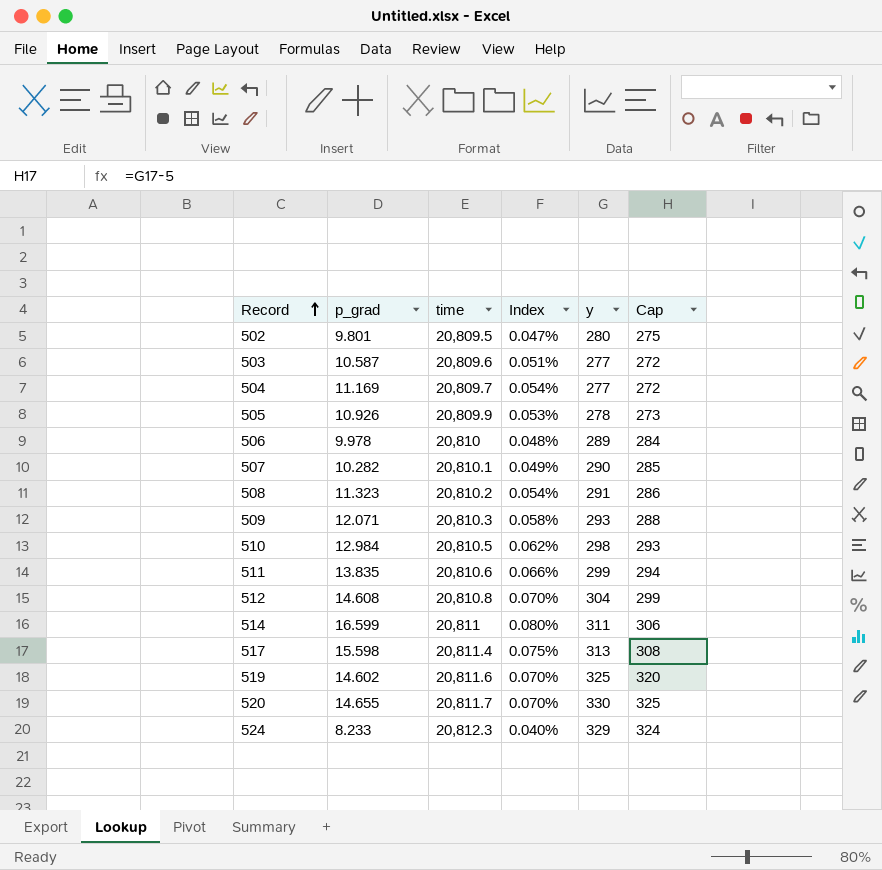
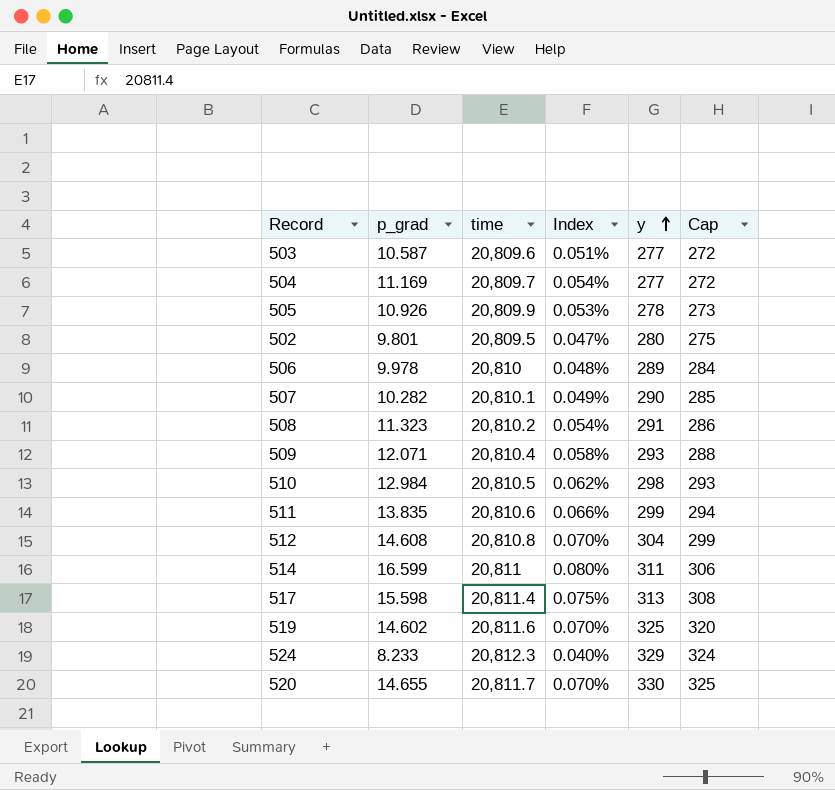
row order: Record ascending -> y ascending
509 | time: 20,810.3 -> 20,810.4

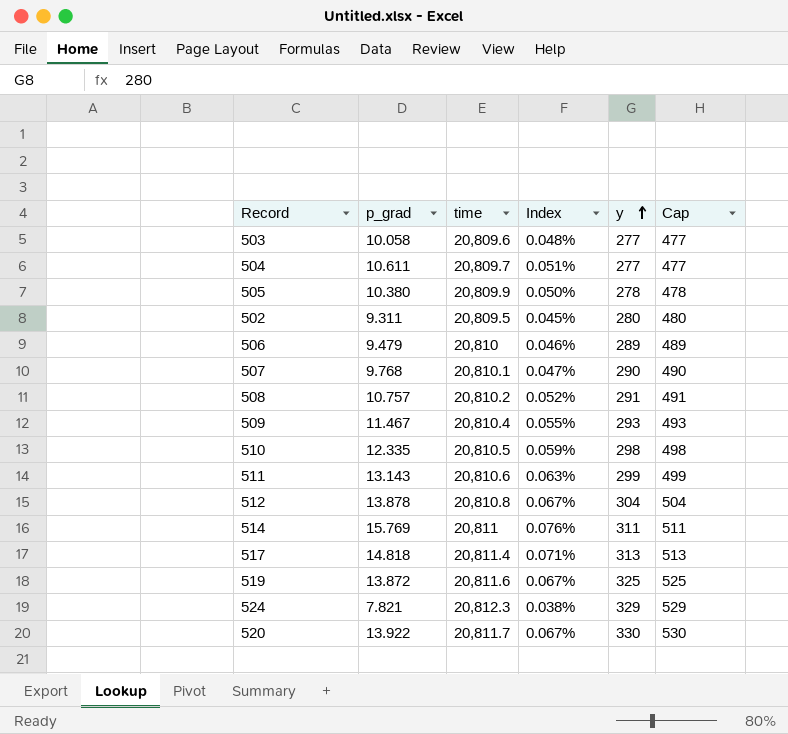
column Cap | formula: [y] - 5 -> [y] + 200
503 | p_grad: 10.587 -> 10.058
503 | Index: 0.051% -> 0.048%
504 | p_grad: 11.169 -> 10.611
504 | Index: 0.054% -> 0.051%
505 | p_grad: 10.926 -> 10.380
505 | Index: 0.053% -> 0.050%
502 | p_grad: 9.801 -> 9.311
502 | Index: 0.047% -> 0.045%
506 | p_grad: 9.978 -> 9.479
506 | Index: 0.048% -> 0.046%
507 | p_grad: 10.282 -> 9.768
507 | Index: 0.049% -> 0.047%
508 | p_grad: 11.323 -> 10.757
508 | Index: 0.054% -> 0.052%
509 | p_grad: 12.071 -> 11.467
509 | Index: 0.058% -> 0.055%
510 | p_grad: 12.984 -> 12.335
510 | Index: 0.062% -> 0.059%
511 | p_grad: 13.835 -> 13.143
511 | Index: 0.066% -> 0.063%
512 | p_grad: 14.608 -> 13.878
512 | Index: 0.070% -> 0.067%
514 | p_grad: 16.599 -> 15.769
514 | Index: 0.080% -> 0.076%
517 | p_grad: 15.598 -> 14.818
517 | Index: 0.075% -> 0.071%
519 | p_grad: 14.602 -> 13.872
519 | Index: 0.070% -> 0.067%
524 | p_grad: 8.233 -> 7.821
524 | Index: 0.040% -> 0.038%
520 | p_grad: 14.655 -> 13.922
520 | Index: 0.070% -> 0.067%

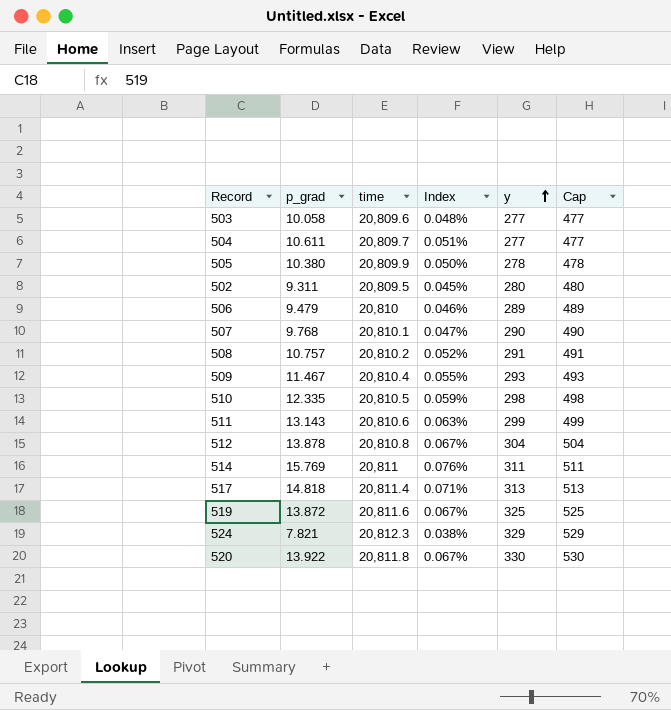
520 | time: 20,811.7 -> 20,811.8

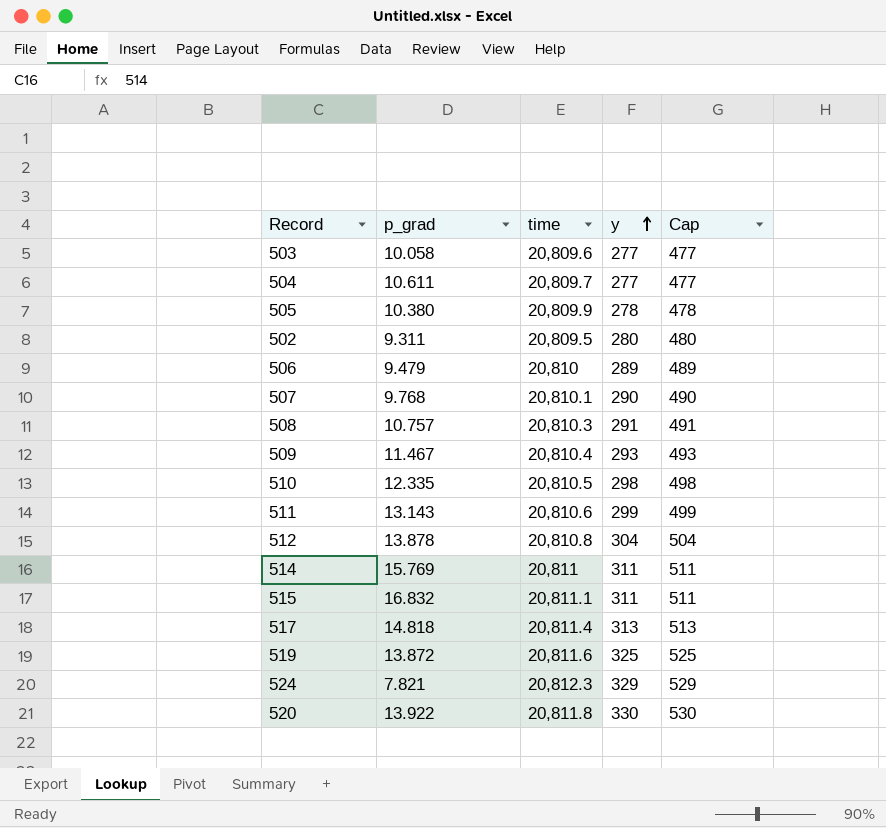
column Index | formula: [p_grad] / [time] -> none
508 | time: 20,810.2 -> 20,810.3
row 515: none -> 16.832 | 20,811.1 | 311 | 511

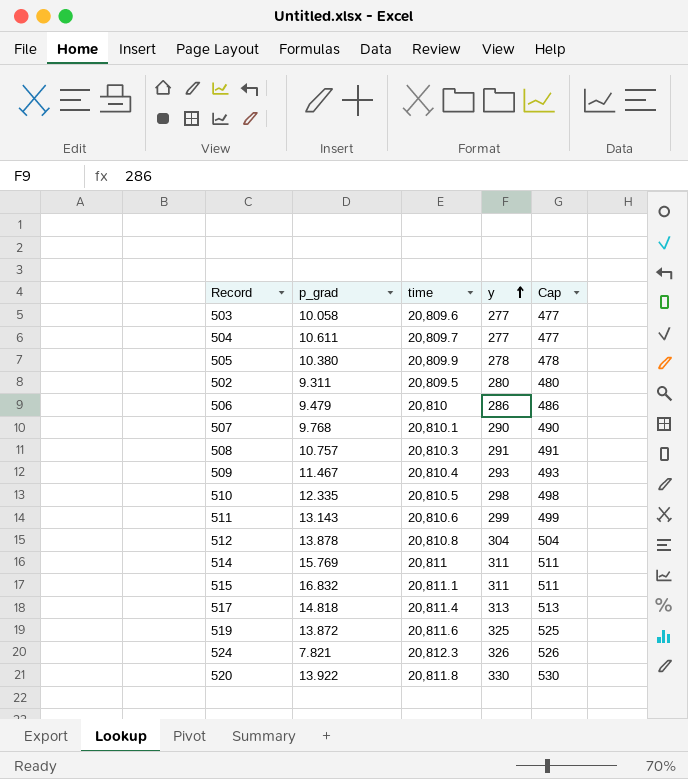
506 | y: 289 -> 286
506 | Cap: 489 -> 486
524 | y: 329 -> 326
524 | Cap: 529 -> 526

